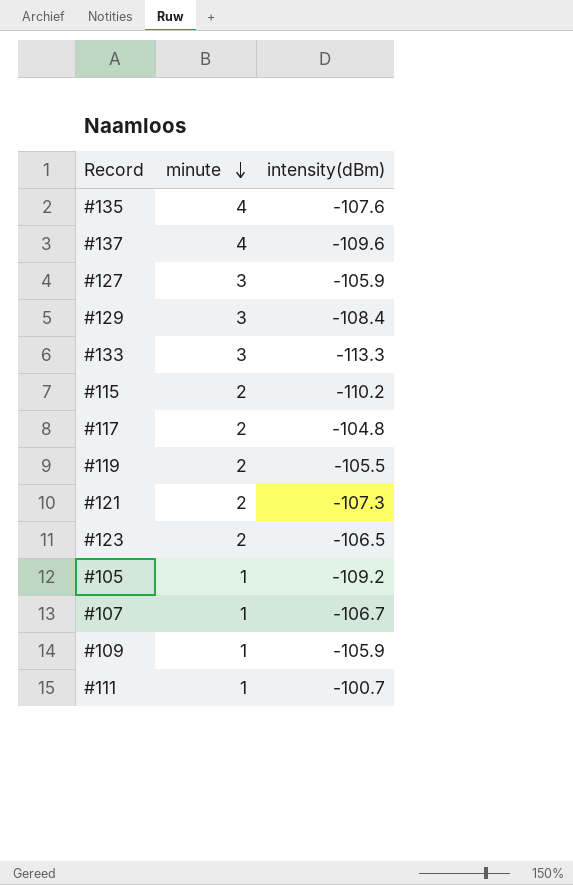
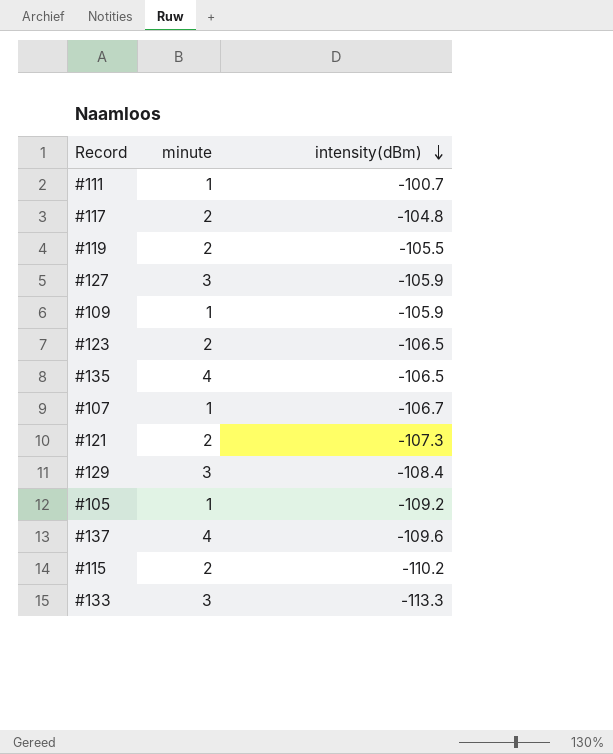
row order: minute descending -> intensity(dBm) descending
#135 | intensity(dBm): -107.6 -> -106.5

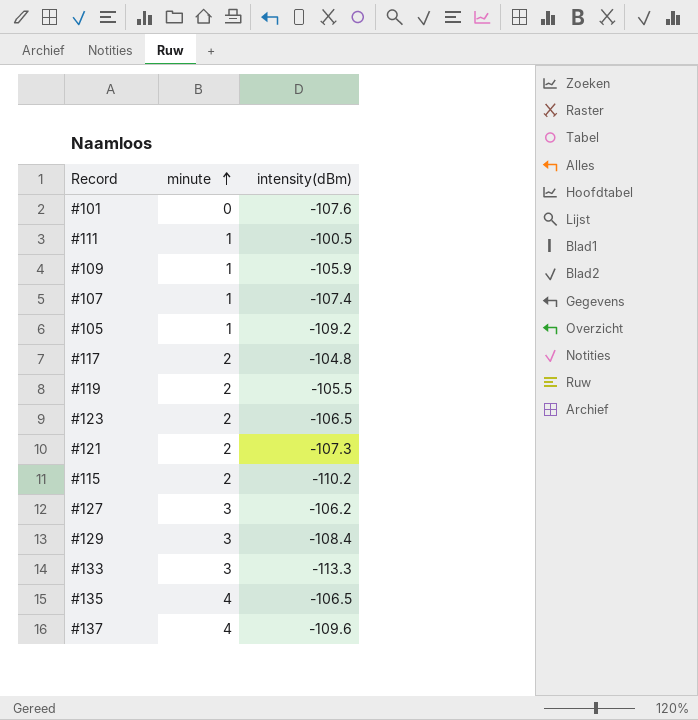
row order: intensity(dBm) descending -> minute ascending
row #101: none -> 0 | -107.6
#111 | intensity(dBm): -100.7 -> -100.5
#107 | intensity(dBm): -106.7 -> -107.4
#127 | intensity(dBm): -105.9 -> -106.2

